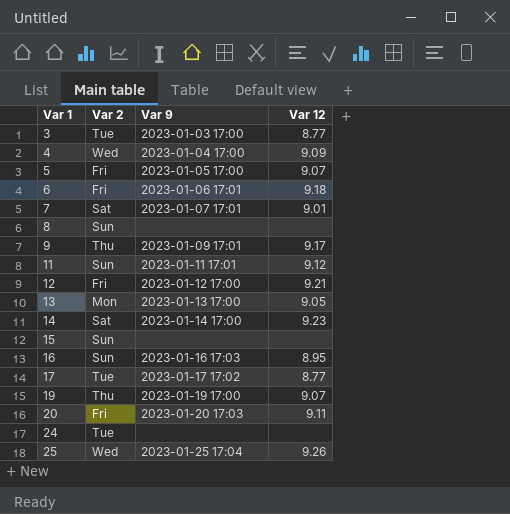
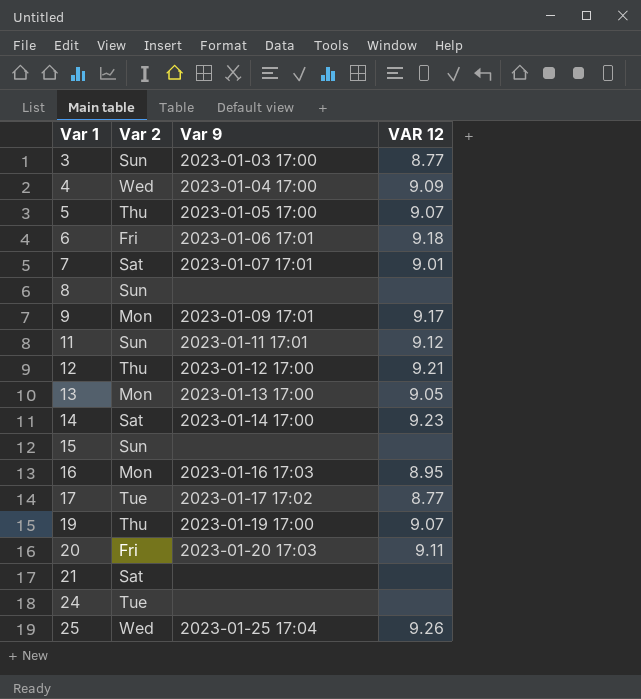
column name: Var 12 -> VAR 12
3 | Var 2: Tue -> Sun
5 | Var 2: Fri -> Thu
9 | Var 2: Thu -> Mon
12 | Var 2: Fri -> Thu
16 | Var 2: Sun -> Mon
row 21: none -> Sat | none | none

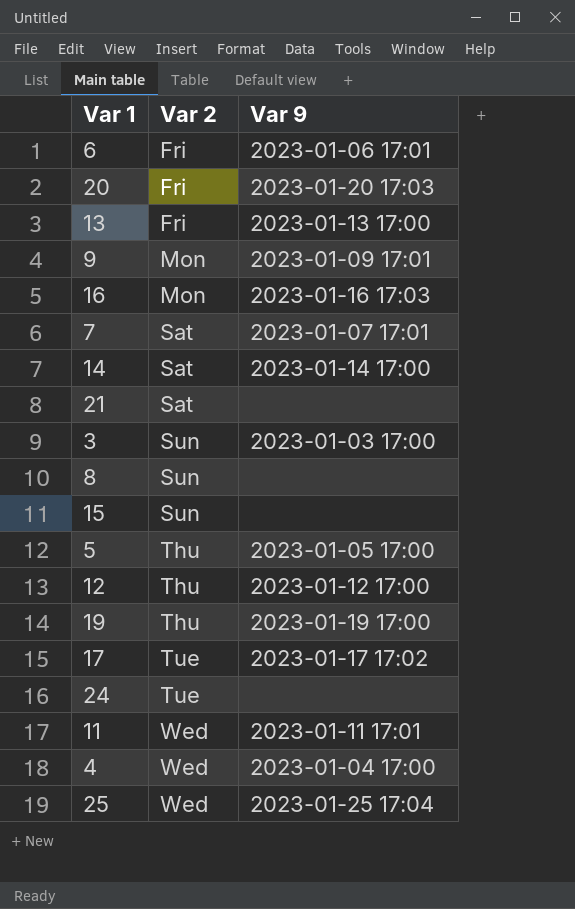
row order: Var 1 ascending -> Var 2 ascending
column VAR 12 | position: 4 -> none
13 | Var 2: Mon -> Fri
11 | Var 2: Sun -> Wed

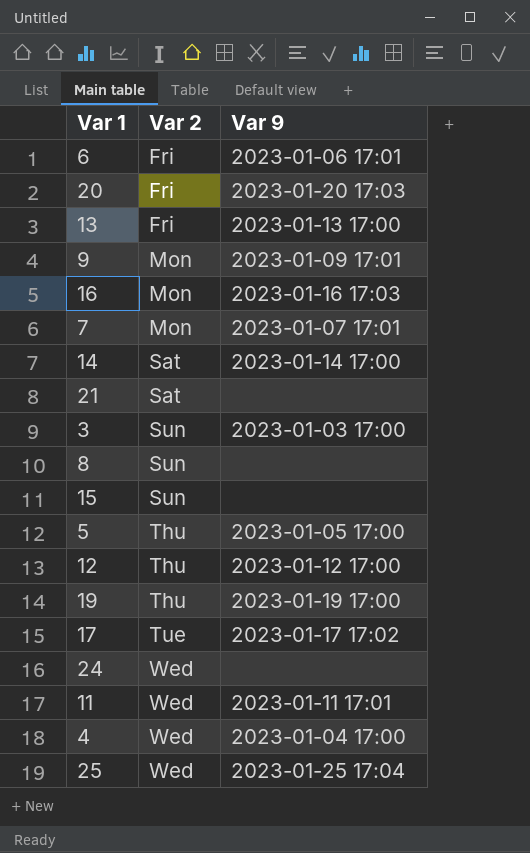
7 | Var 2: Sat -> Mon
24 | Var 2: Tue -> Wed

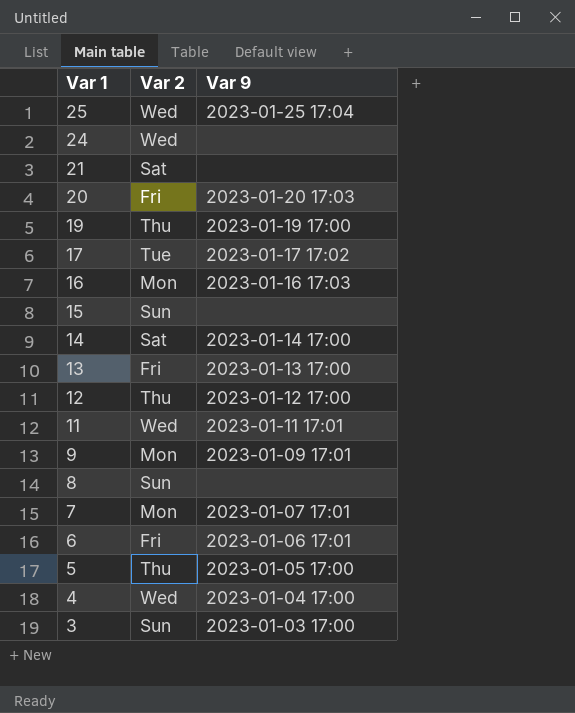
row order: Var 2 ascending -> Var 1 descending

